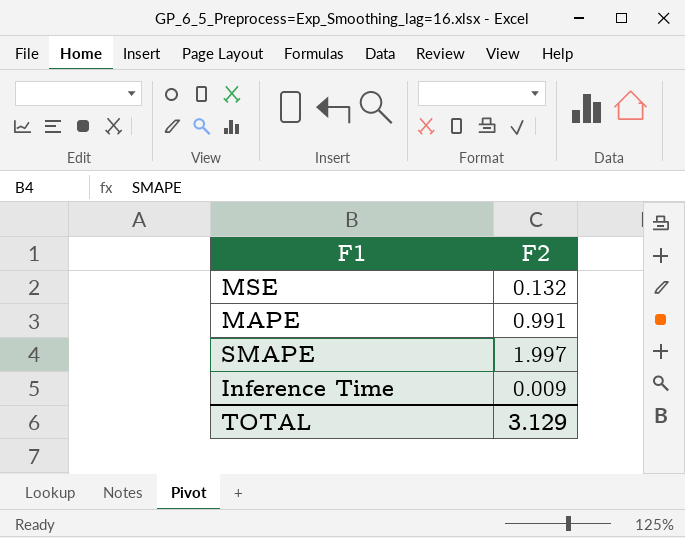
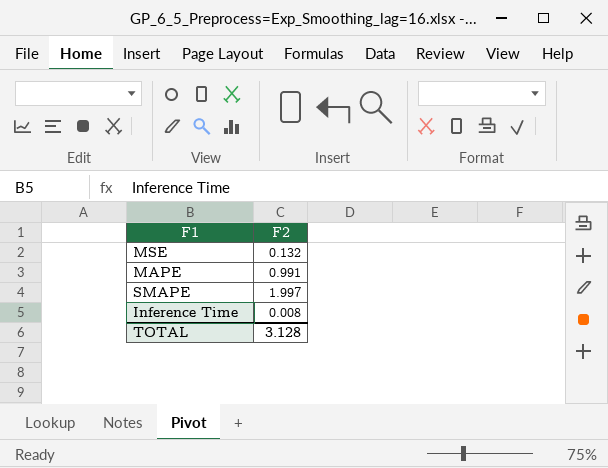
Inference Time | F2: 0.009 -> 0.008
TOTAL | F2: 3.129 -> 3.128

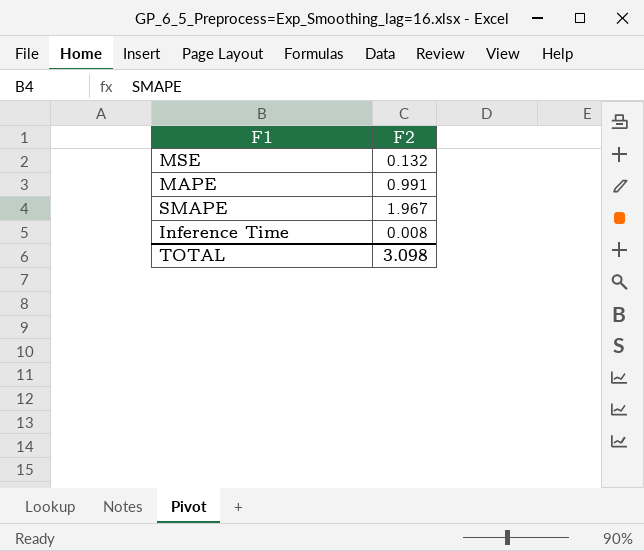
SMAPE | F2: 1.997 -> 1.967
TOTAL | F2: 3.128 -> 3.098

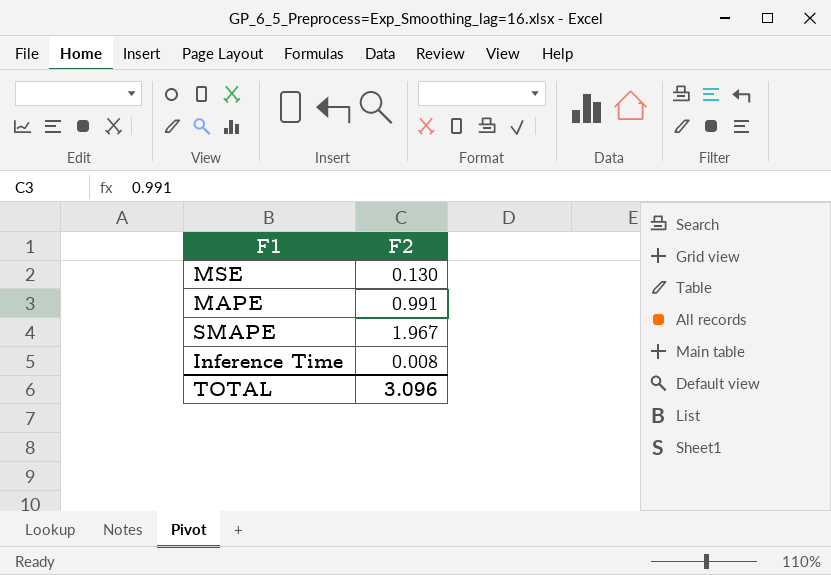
MSE | F2: 0.132 -> 0.130
TOTAL | F2: 3.098 -> 3.096

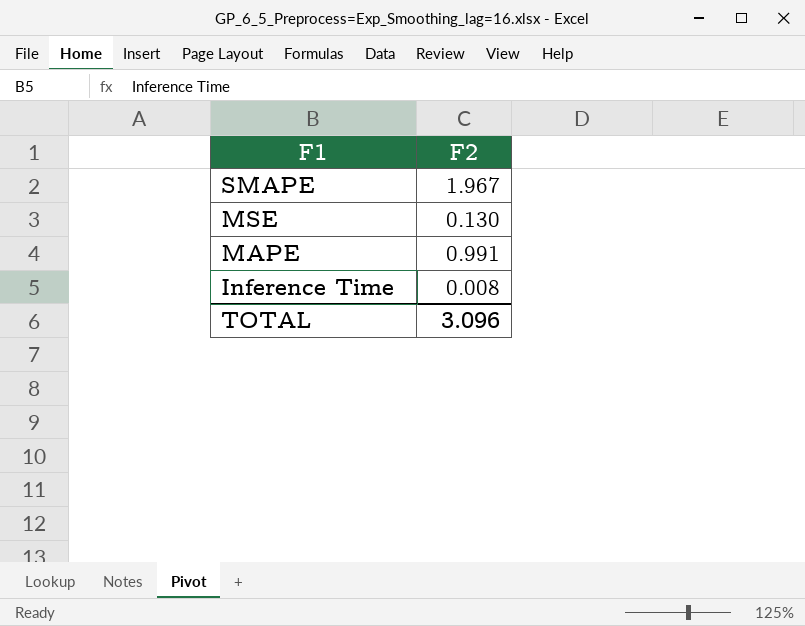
row order: none -> F1 descending

